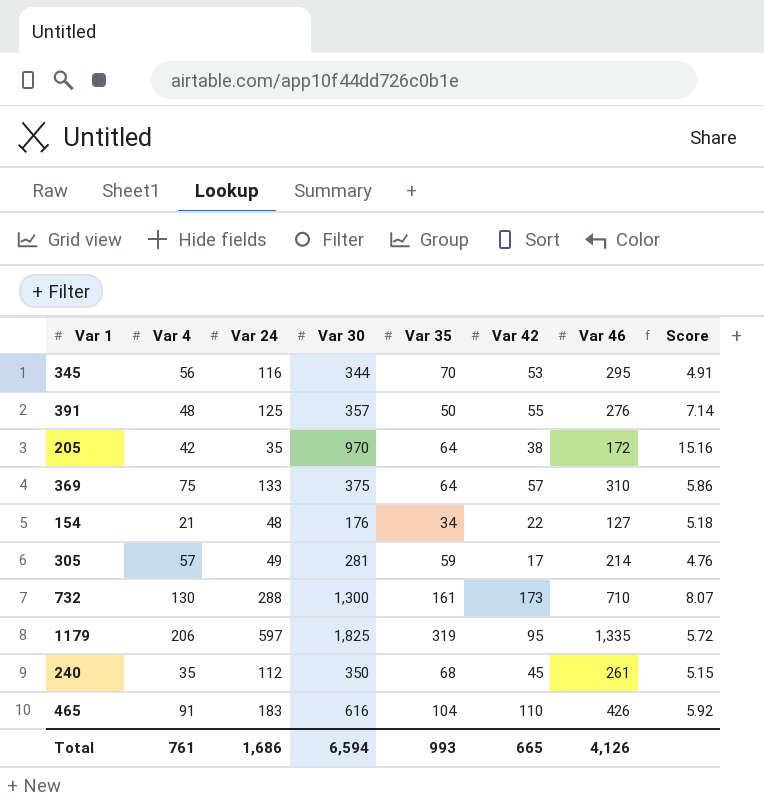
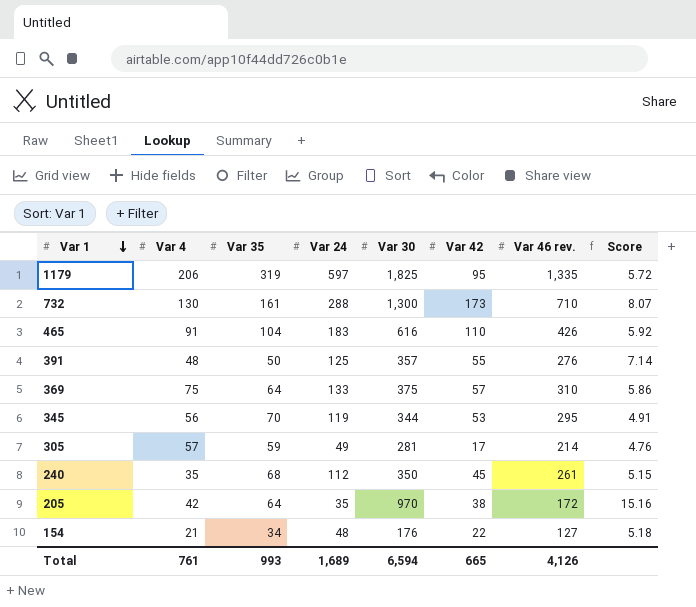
row order: none -> Var 1 descending
column Var 35 | position: 5 -> 3
column name: Var 46 -> Var 46 rev.
345 | Var 24: 116 -> 119
Total | Var 24: 1,686 -> 1,689

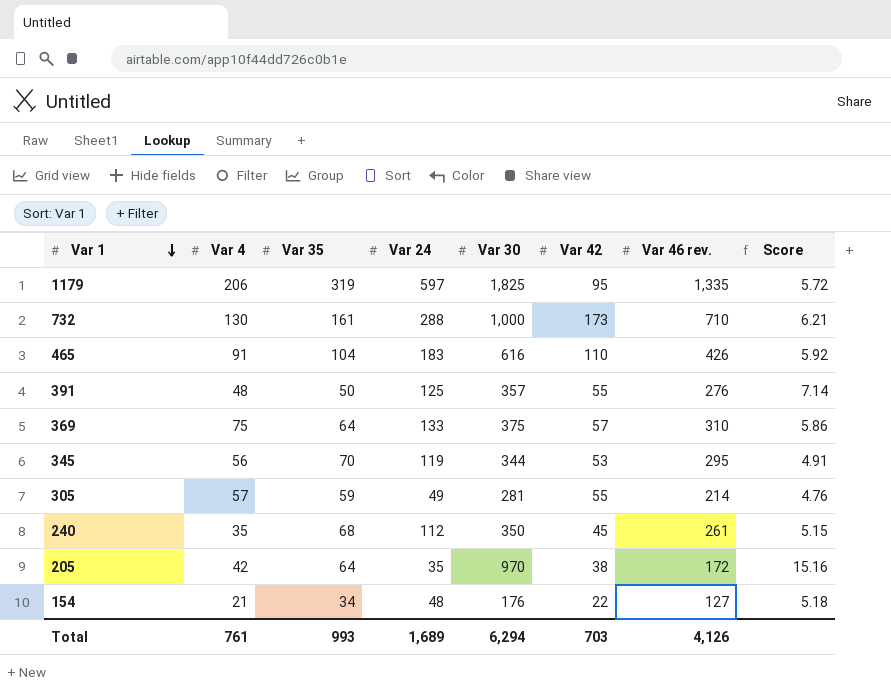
732 | Var 30: 1,300 -> 1,000
732 | Score: 8.07 -> 6.21
305 | Var 42: 17 -> 55
Total | Var 30: 6,594 -> 6,294
Total | Var 42: 665 -> 703

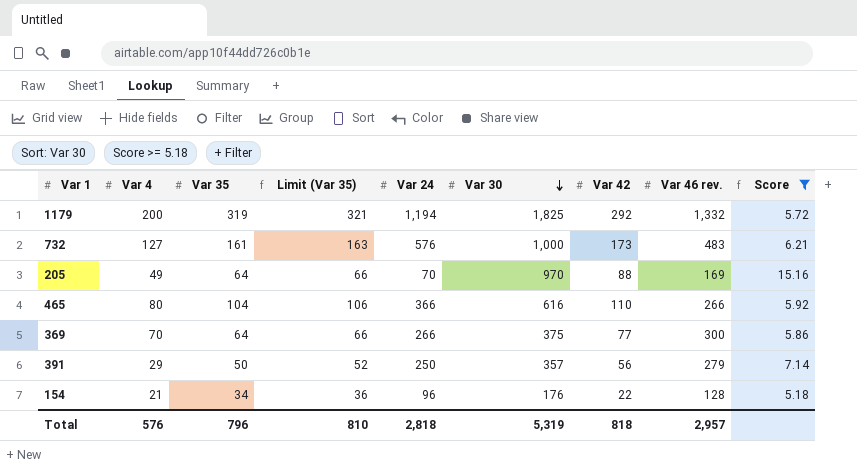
filter: none -> Score >= 5.18
row order: Var 1 descending -> Var 30 descending
column Limit (Var 35) | formula: none -> [Var 35] + 2
1179 | Var 4: 206 -> 200
1179 | Var 24: 597 -> 1,194
1179 | Var 42: 95 -> 292
1179 | Var 46 rev.: 1,335 -> 1,332
732 | Var 4: 130 -> 127
732 | Var 24: 288 -> 576
732 | Var 46 rev.: 710 -> 483
205 | Var 4: 42 -> 49
205 | Var 24: 35 -> 70
205 | Var 42: 38 -> 88
205 | Var 46 rev.: 172 -> 169
465 | Var 4: 91 -> 80
465 | Var 24: 183 -> 366
465 | Var 46 rev.: 426 -> 266
369 | Var 4: 75 -> 70
369 | Var 24: 133 -> 266
369 | Var 42: 57 -> 77
369 | Var 46 rev.: 310 -> 300
391 | Var 4: 48 -> 29
391 | Var 24: 125 -> 250
391 | Var 42: 55 -> 56
391 | Var 46 rev.: 276 -> 279
154 | Var 24: 48 -> 96
154 | Var 46 rev.: 127 -> 128
Total | Var 4: 761 -> 576
Total | Var 35: 993 -> 796
Total | Var 24: 1,689 -> 2,818
Total | Var 30: 6,294 -> 5,319
Total | Var 42: 703 -> 818
Total | Var 46 rev.: 4,126 -> 2,957

